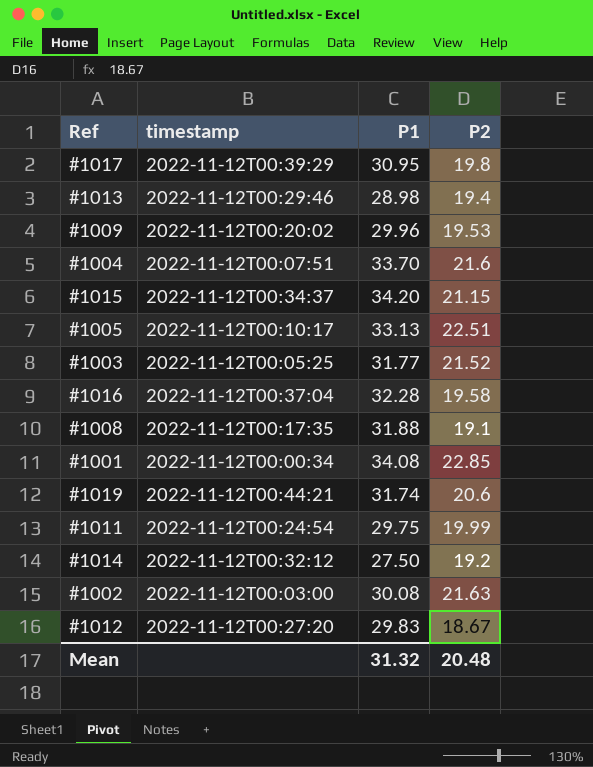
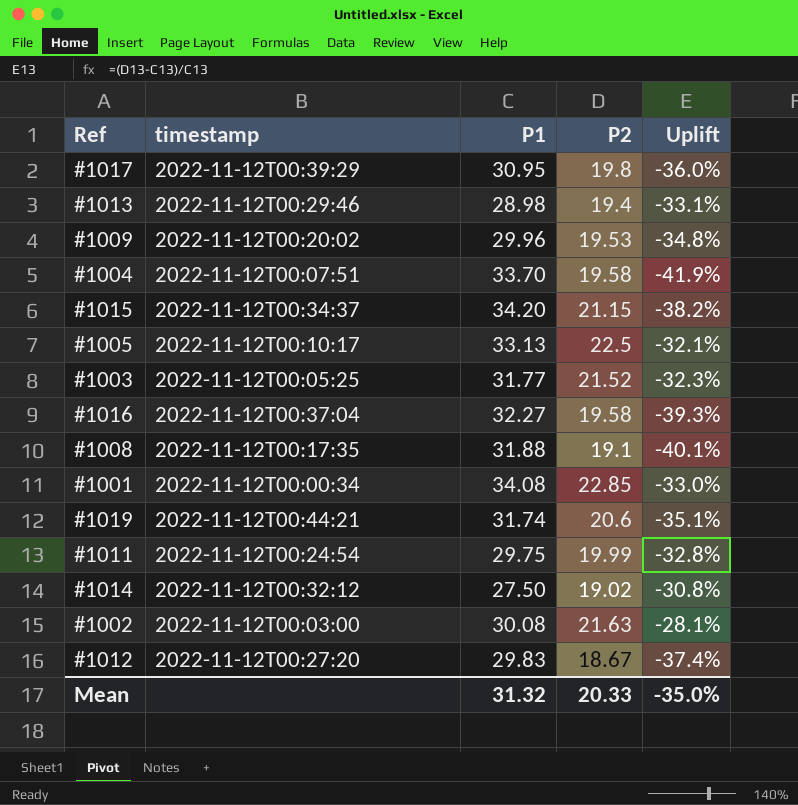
column Uplift | formula: none -> ([P2] - [P1]) / [P1]
#1004 | P2: 21.6 -> 19.58
#1005 | P2: 22.51 -> 22.5
#1016 | P1: 32.28 -> 32.27
#1014 | P2: 19.2 -> 19.02
Mean | P2: 20.48 -> 20.33

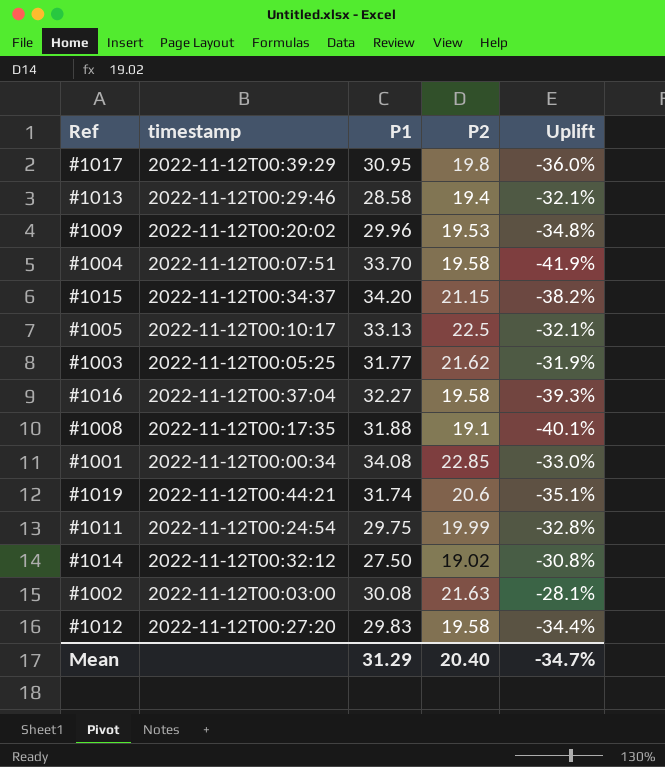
#1013 | P1: 28.98 -> 28.58
#1013 | Uplift: -33.1% -> -32.1%
#1003 | P2: 21.52 -> 21.62
#1003 | Uplift: -32.3% -> -31.9%
#1012 | P2: 18.67 -> 19.58
#1012 | Uplift: -37.4% -> -34.4%
Mean | P1: 31.32 -> 31.29
Mean | P2: 20.33 -> 20.40
Mean | Uplift: -35.0% -> -34.7%

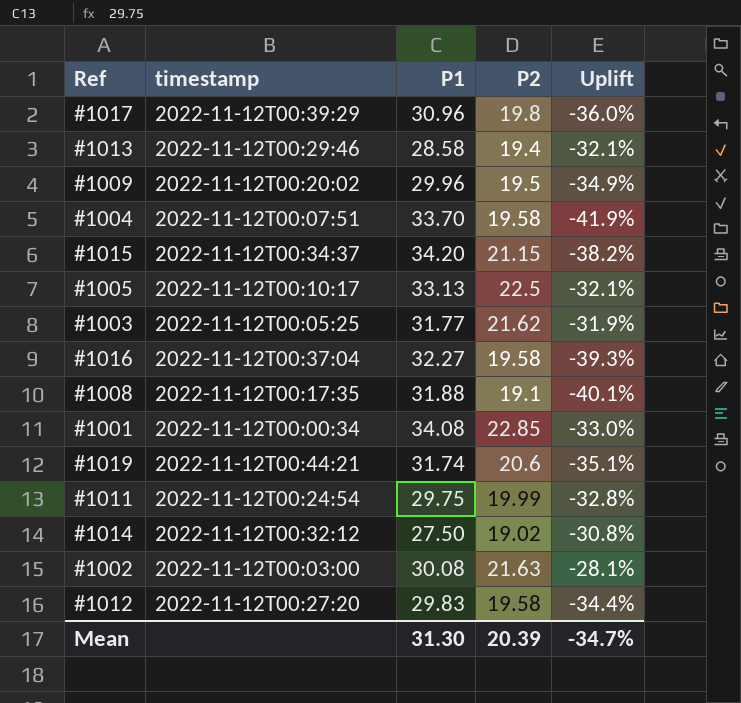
#1017 | P1: 30.95 -> 30.96
#1009 | P2: 19.53 -> 19.5
#1009 | Uplift: -34.8% -> -34.9%
Mean | P1: 31.29 -> 31.30
Mean | P2: 20.40 -> 20.39

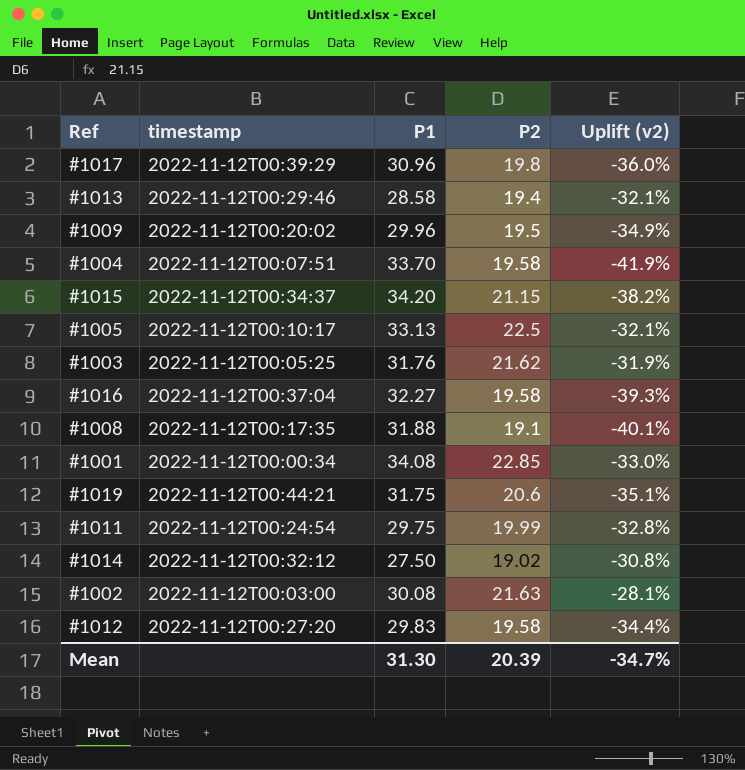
column name: Uplift -> Uplift (v2)
#1003 | P1: 31.77 -> 31.76
#1019 | P1: 31.74 -> 31.75

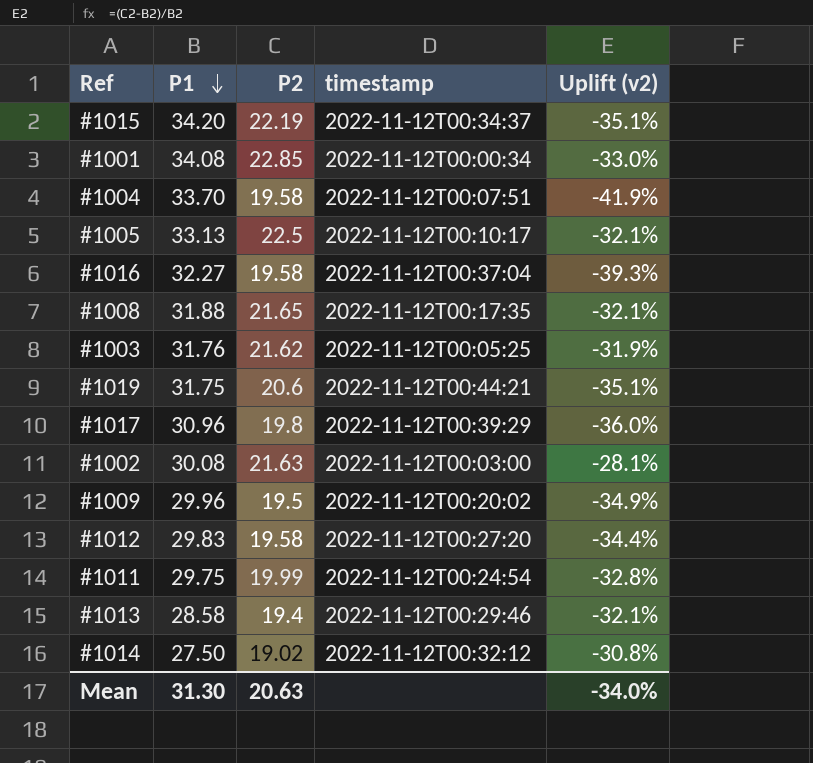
row order: none -> P1 descending
column timestamp | position: 2 -> 4
#1015 | P2: 21.15 -> 22.19
#1015 | Uplift (v2): -38.2% -> -35.1%
#1008 | P2: 19.1 -> 21.65
#1008 | Uplift (v2): -40.1% -> -32.1%
Mean | P2: 20.39 -> 20.63
Mean | Uplift (v2): -34.7% -> -34.0%

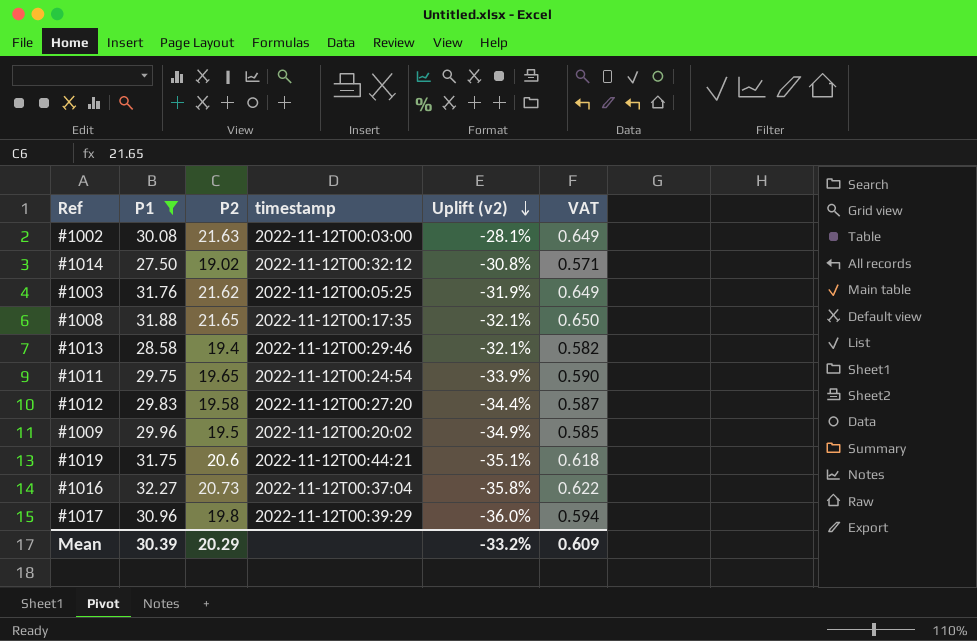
filter: none -> P1 <= 32.27
row order: P1 descending -> Uplift (v2) descending
column VAT | formula: none -> [P2] * 0.03
#1011 | P2: 19.99 -> 19.65
#1011 | Uplift (v2): -32.8% -> -33.9%
#1016 | P2: 19.58 -> 20.73
#1016 | Uplift (v2): -39.3% -> -35.8%
Mean | P1: 31.30 -> 30.39
Mean | P2: 20.63 -> 20.29
Mean | Uplift (v2): -34.0% -> -33.2%

